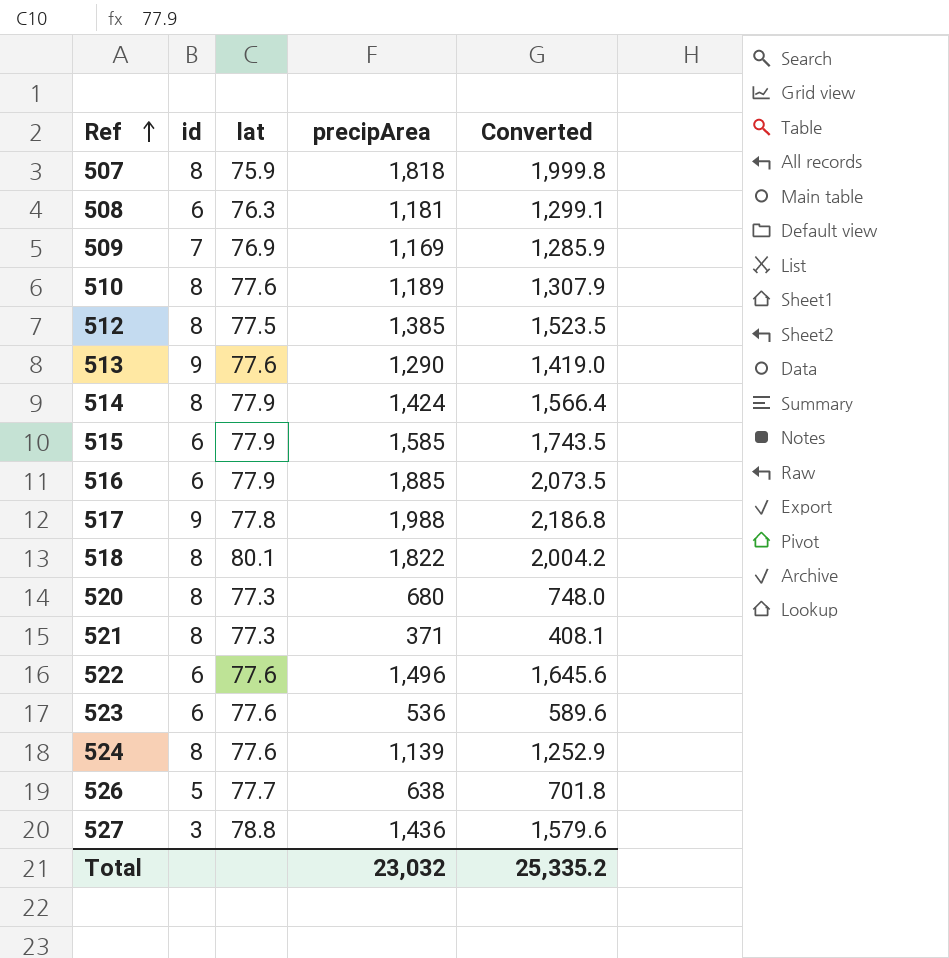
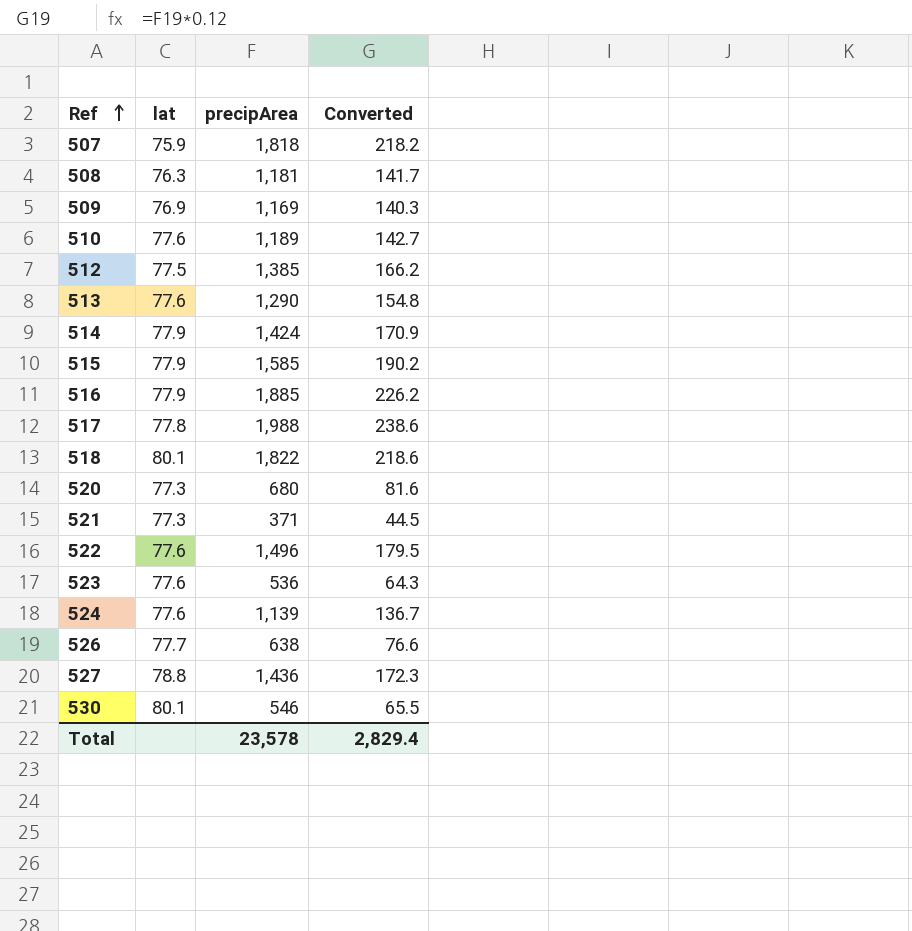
column id | position: 2 -> none
column Converted | formula: [precipArea] * 1.1 -> [precipArea] * 0.12
row 530: none -> 80.1 | 546 | 65.5
Total | precipArea: 23,032 -> 23,578
Total | Converted: 25,335.2 -> 2,829.4

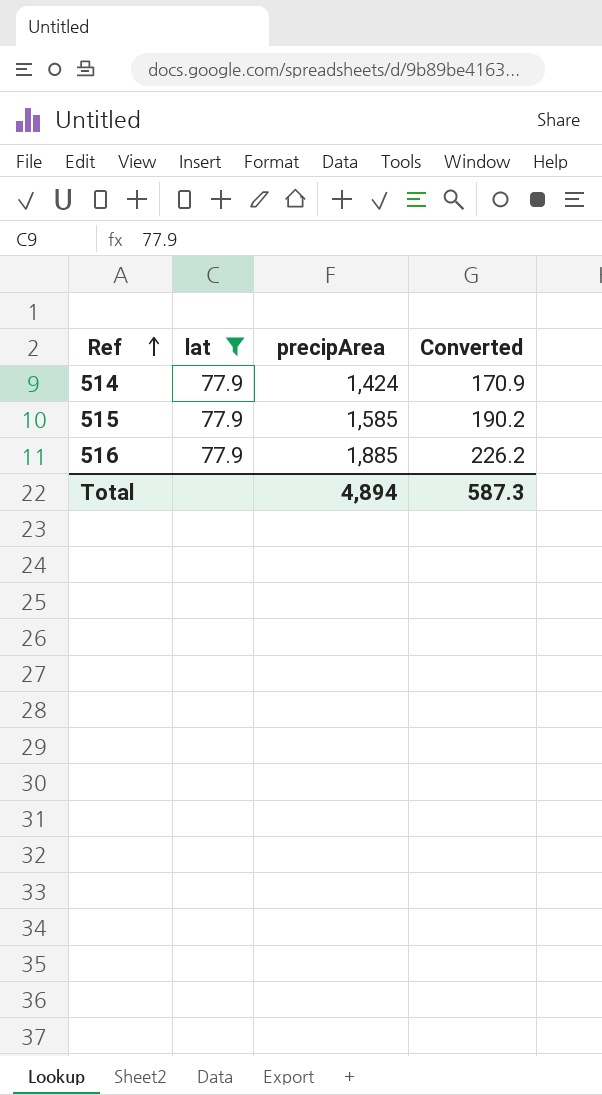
filter: none -> lat = 77.9
Total | precipArea: 23,578 -> 4,894
Total | Converted: 2,829.4 -> 587.3

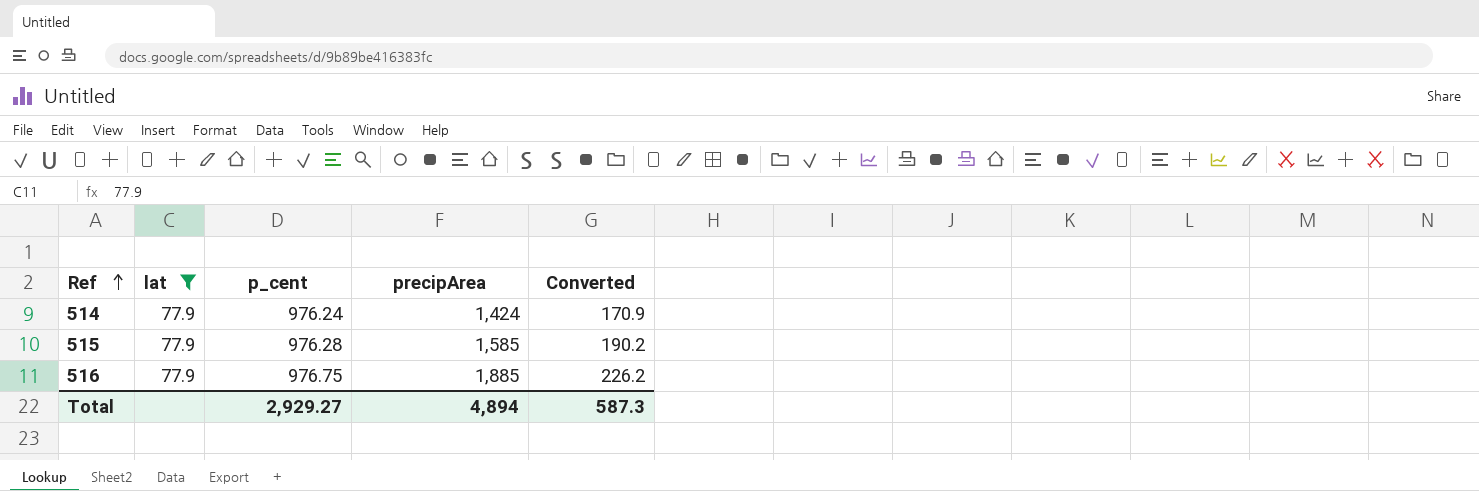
column p_cent | position: none -> 3

